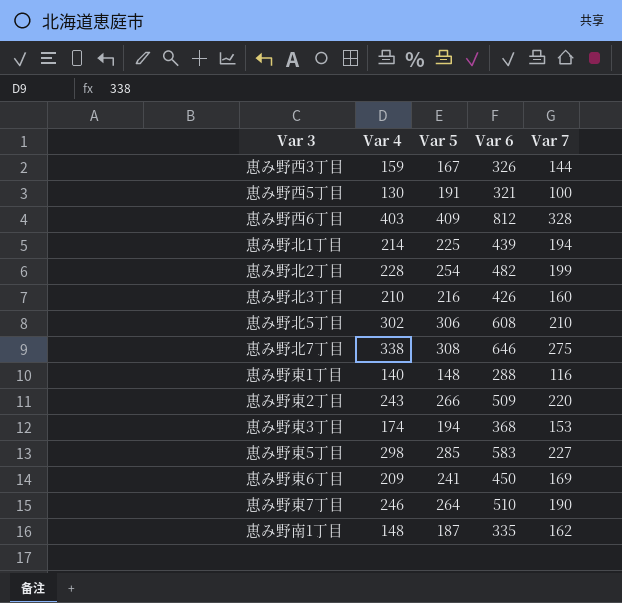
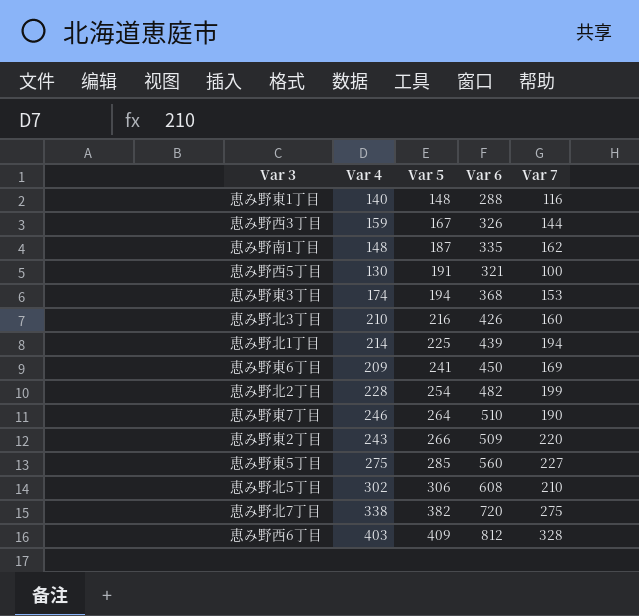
row order: none -> Var 5 ascending
恵み野東5丁目 | Var 4: 298 -> 275
恵み野東5丁目 | Var 6: 583 -> 560
恵み野北7丁目 | Var 5: 308 -> 382
恵み野北7丁目 | Var 6: 646 -> 720

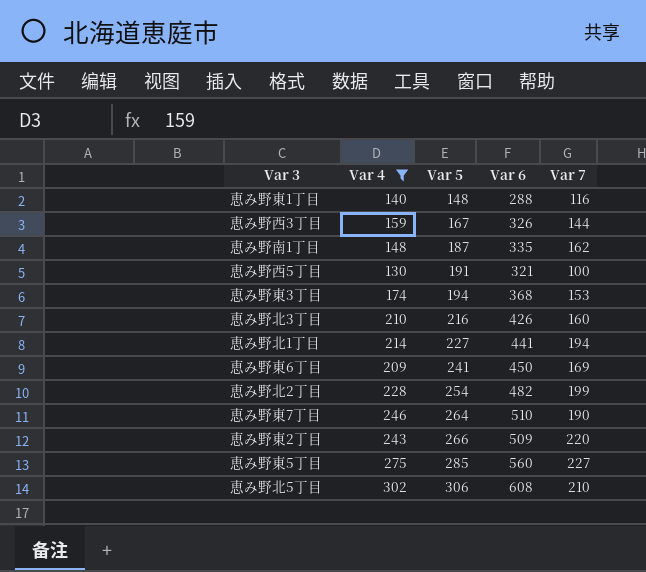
filter: none -> Var 4 <= 302
恵み野北1丁目 | Var 5: 225 -> 227
恵み野北1丁目 | Var 6: 439 -> 441

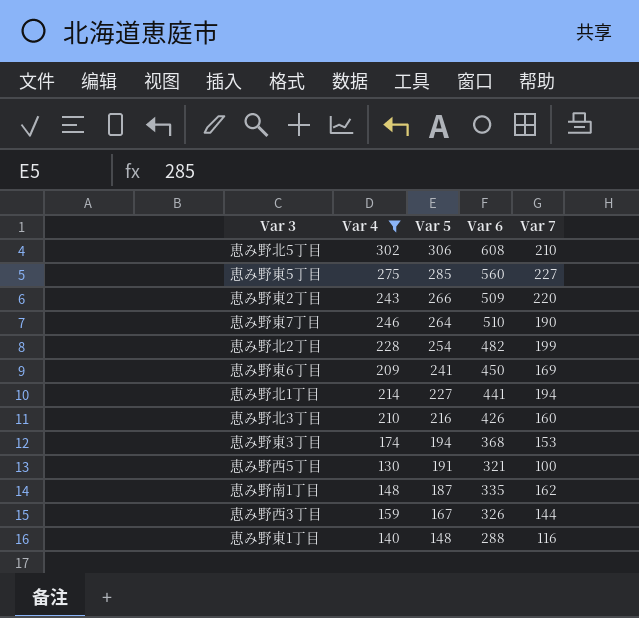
row order: Var 5 ascending -> Var 5 descending

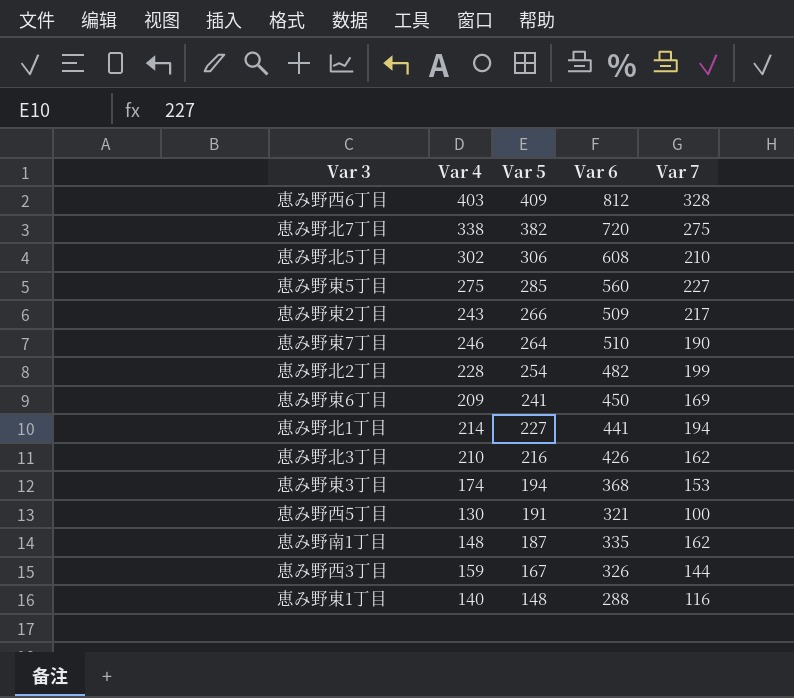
filter: Var 4 <= 302 -> none
恵み野東2丁目 | Var 7: 220 -> 217
恵み野北3丁目 | Var 7: 160 -> 162

